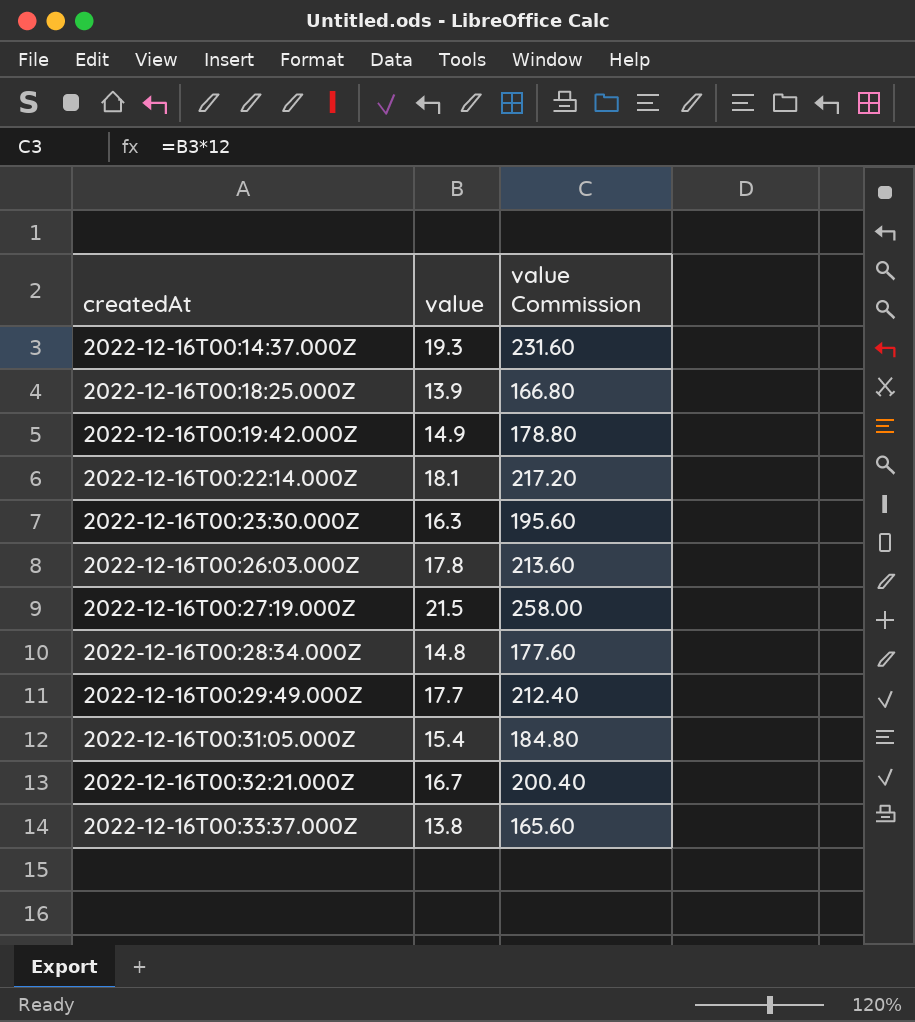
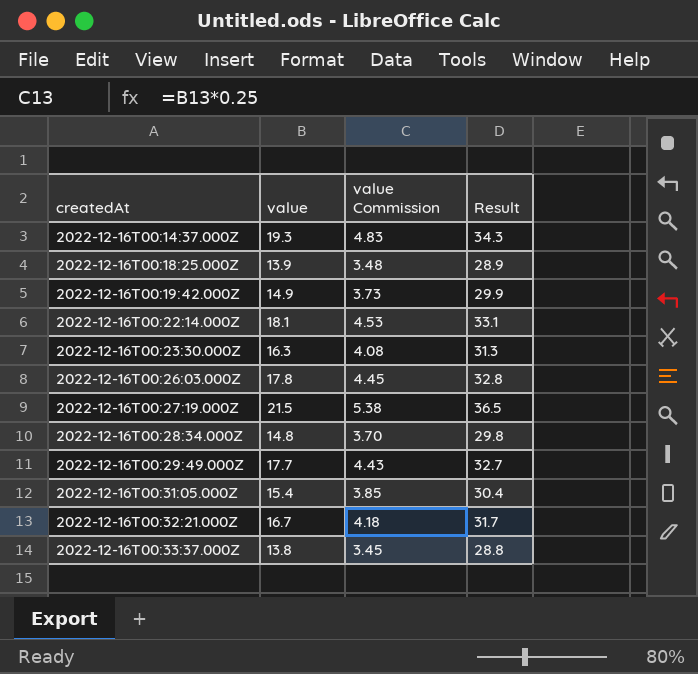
column value Commission | formula: [value] * 12 -> [value] * 0.25
column Result | formula: none -> [value] + 15

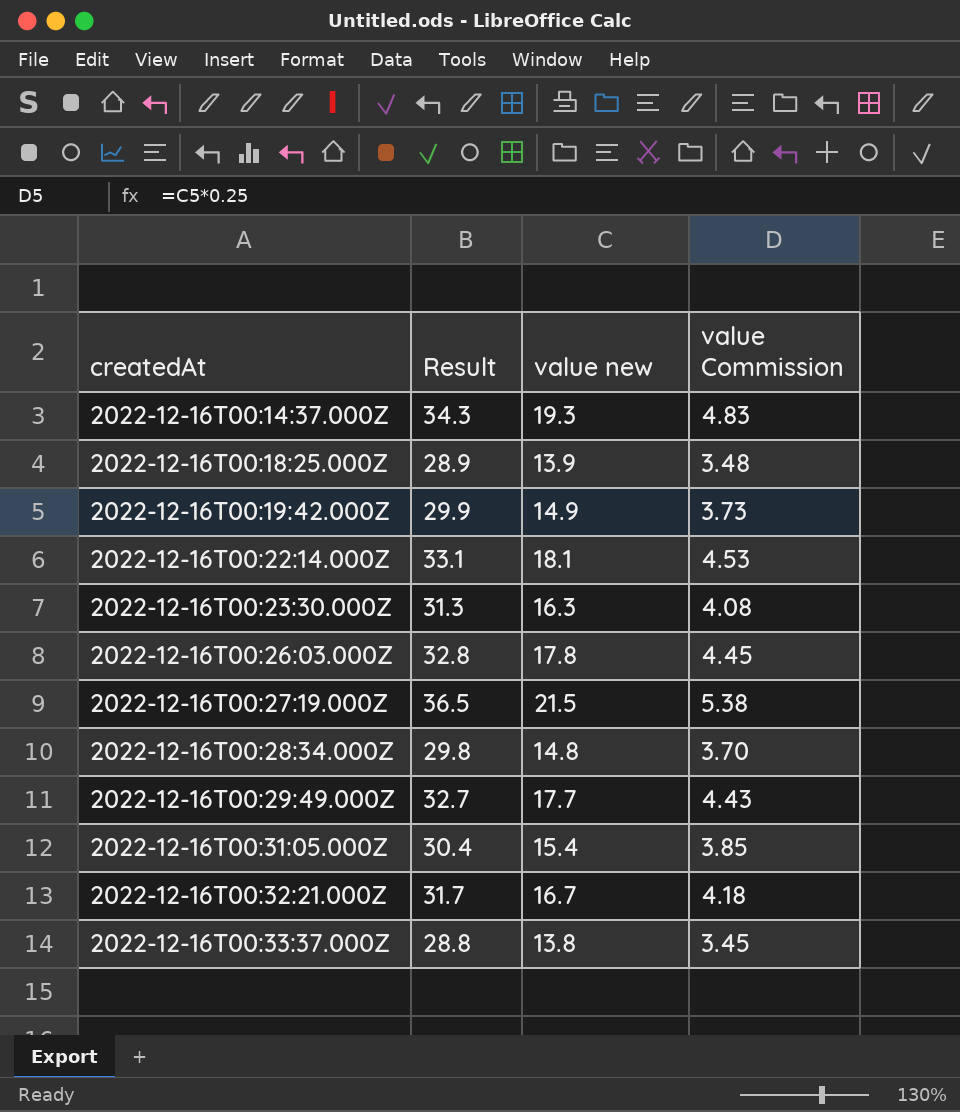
column Result | position: 4 -> 2
column name: value -> value new

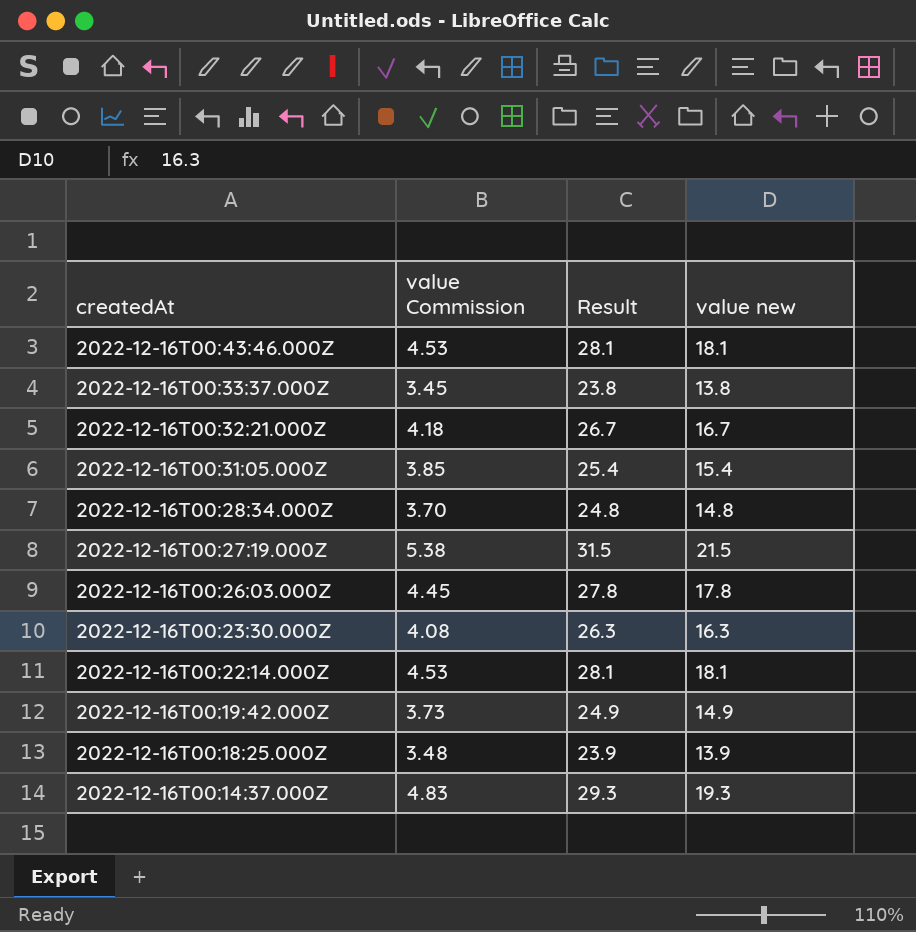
row order: createdAt ascending -> createdAt descending
column value Commission | position: 4 -> 2
column Result | formula: [value new] + 15 -> [value new] + 10
row 2022-12-16T00:29:49.000Z: 32.7 | 17.7 | 4.43 -> none
row 2022-12-16T00:43:46.000Z: none -> 4.53 | 28.1 | 18.1

